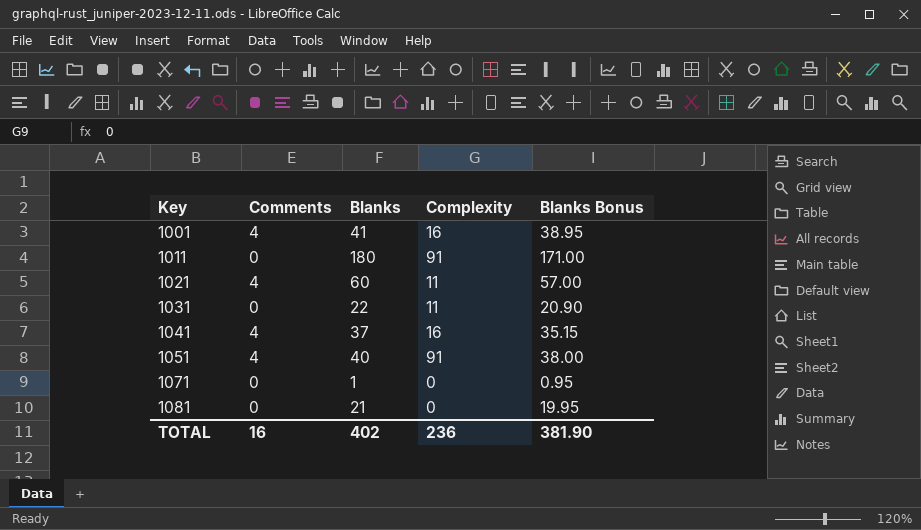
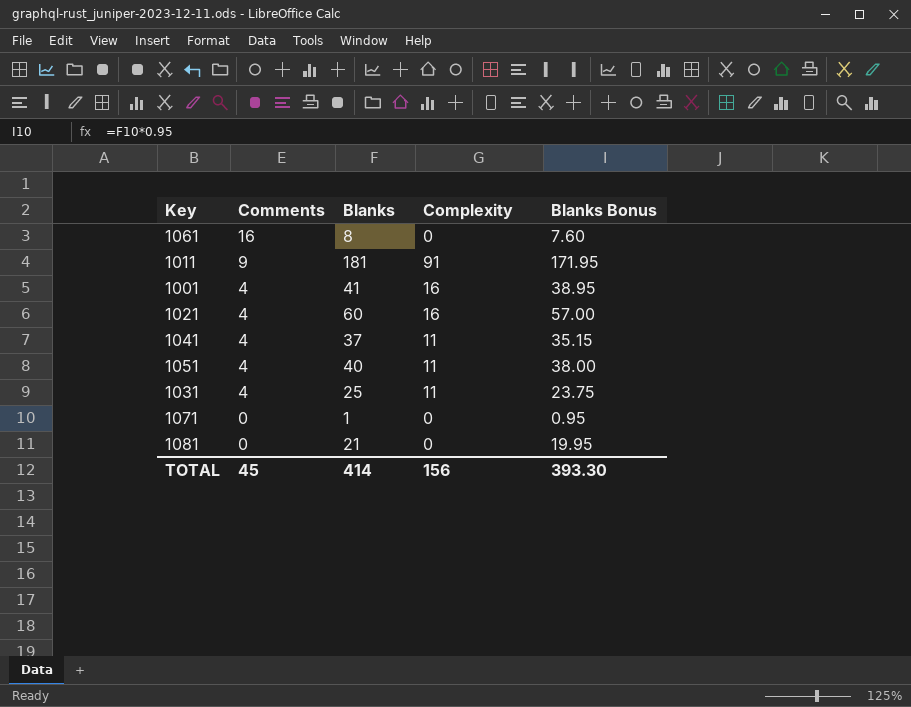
row order: Key ascending -> Comments descending
row 1061: none -> 16 | 8 | 0 | 7.60
1011 | Comments: 0 -> 9
1011 | Blanks: 180 -> 181
1011 | Blanks Bonus: 171.00 -> 171.95
1021 | Complexity: 11 -> 16
1041 | Complexity: 16 -> 11
1051 | Complexity: 91 -> 11
1031 | Comments: 0 -> 4
1031 | Blanks: 22 -> 25
1031 | Blanks Bonus: 20.90 -> 23.75
TOTAL | Comments: 16 -> 45
TOTAL | Blanks: 402 -> 414
TOTAL | Complexity: 236 -> 156
TOTAL | Blanks Bonus: 381.90 -> 393.30

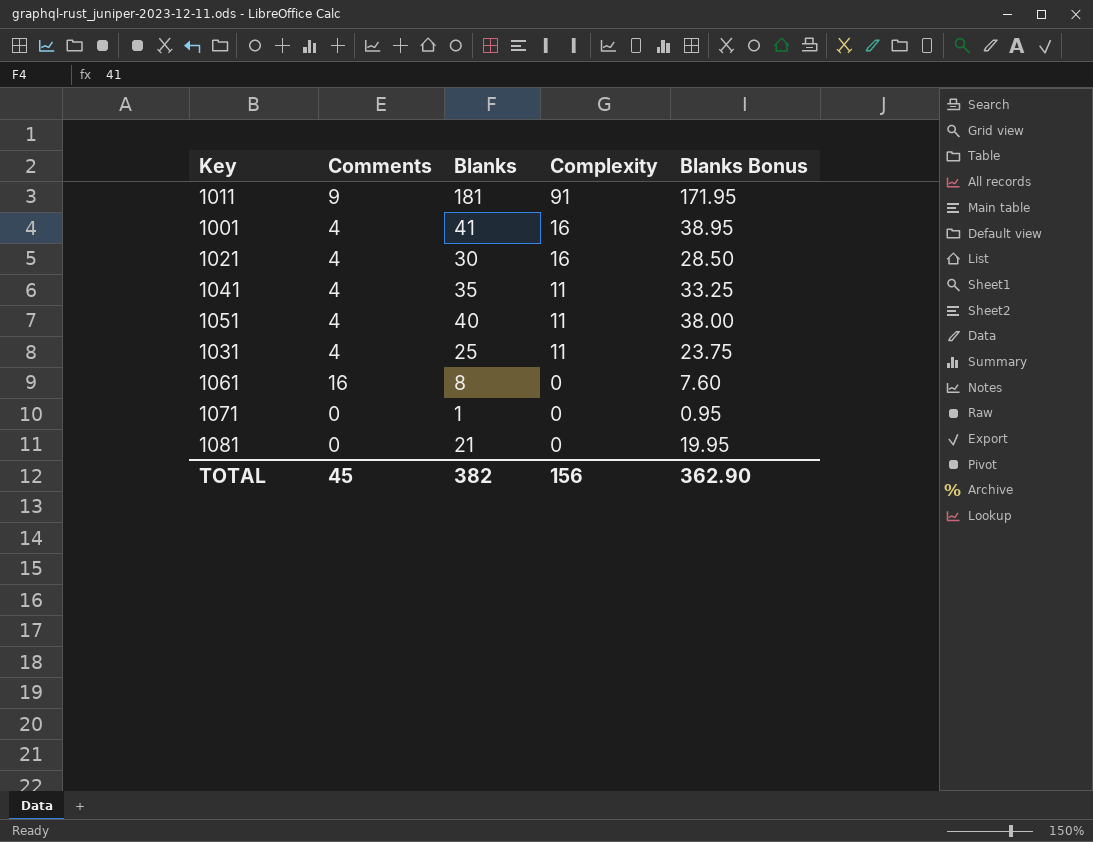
row order: Comments descending -> Complexity descending
1021 | Blanks: 60 -> 30
1021 | Blanks Bonus: 57.00 -> 28.50
1041 | Blanks: 37 -> 35
1041 | Blanks Bonus: 35.15 -> 33.25
TOTAL | Blanks: 414 -> 382
TOTAL | Blanks Bonus: 393.30 -> 362.90

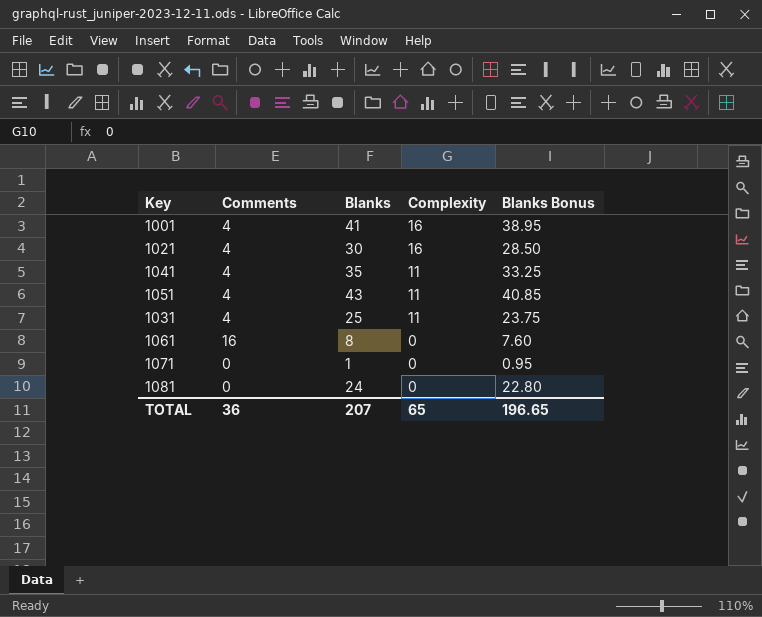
row 1011: 9 | 181 | 91 | 171.95 -> none
1051 | Blanks: 40 -> 43
1051 | Blanks Bonus: 38.00 -> 40.85
1081 | Blanks: 21 -> 24
1081 | Blanks Bonus: 19.95 -> 22.80
TOTAL | Comments: 45 -> 36
TOTAL | Blanks: 382 -> 207
TOTAL | Complexity: 156 -> 65
TOTAL | Blanks Bonus: 362.90 -> 196.65

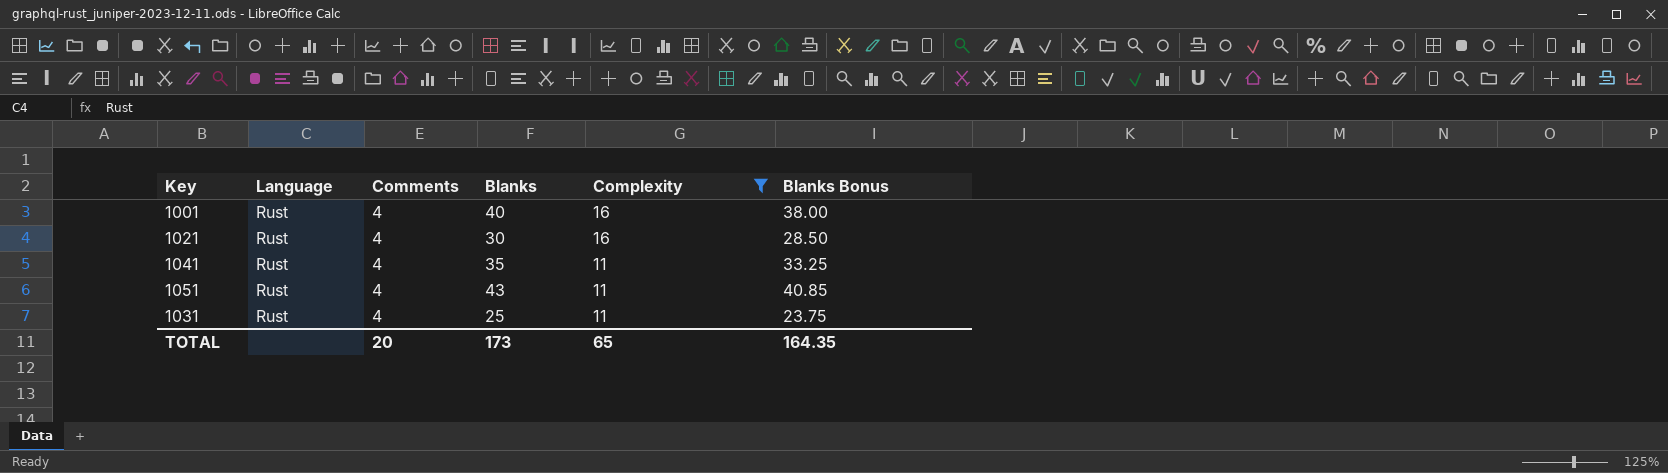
filter: none -> Complexity != 0
column Language | position: none -> 2
1001 | Blanks: 41 -> 40
1001 | Blanks Bonus: 38.95 -> 38.00
TOTAL | Comments: 36 -> 20
TOTAL | Blanks: 207 -> 173
TOTAL | Blanks Bonus: 196.65 -> 164.35

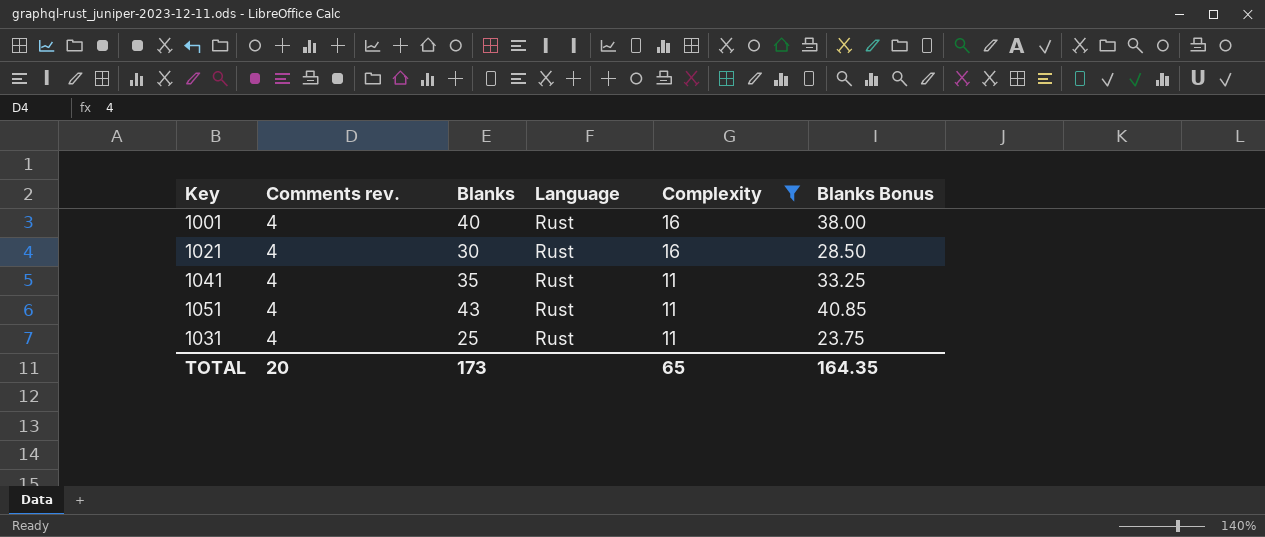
column name: Comments -> Comments rev.
column Language | position: 2 -> 4

